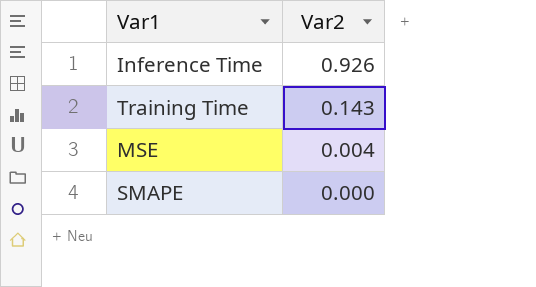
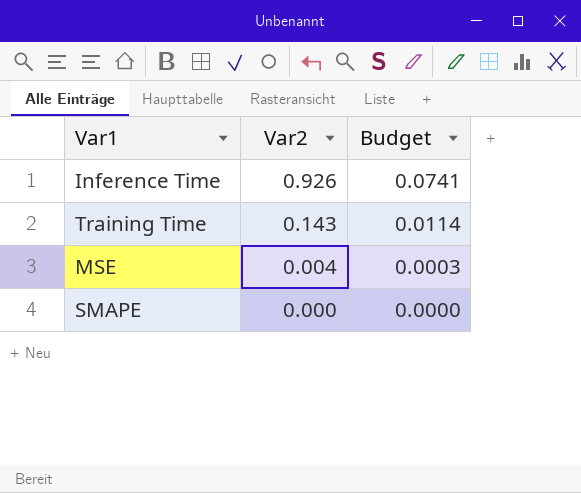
column Budget | formula: none -> [Var2] * 0.08

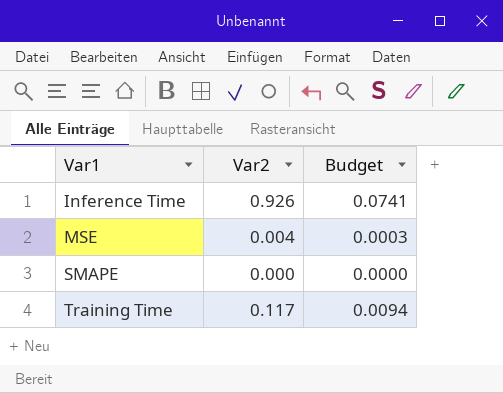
row order: Var2 descending -> Var1 ascending
Training Time | Var2: 0.143 -> 0.117
Training Time | Budget: 0.0114 -> 0.0094

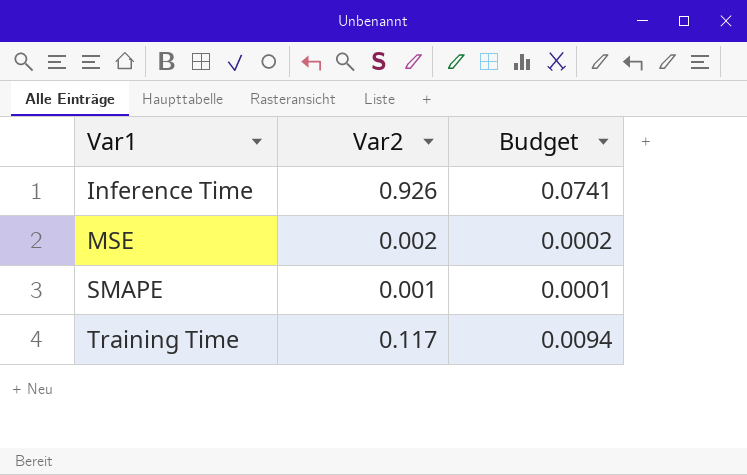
MSE | Var2: 0.004 -> 0.002
MSE | Budget: 0.0003 -> 0.0002
SMAPE | Var2: 0.000 -> 0.001
SMAPE | Budget: 0.0000 -> 0.0001

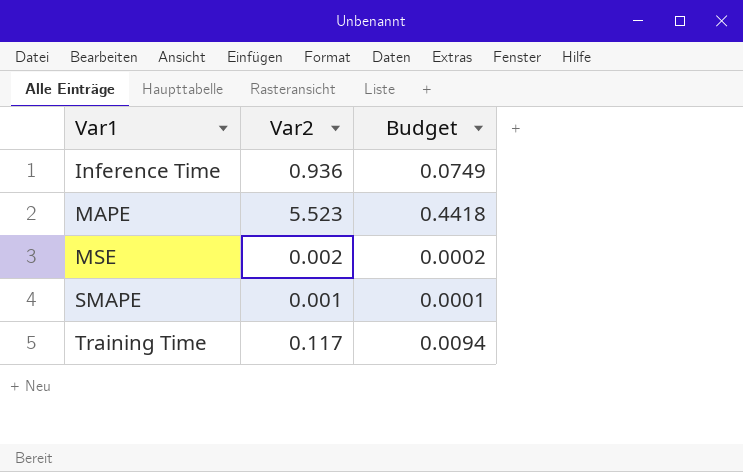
Inference Time | Var2: 0.926 -> 0.936
Inference Time | Budget: 0.0741 -> 0.0749
row MAPE: none -> 5.523 | 0.4418

